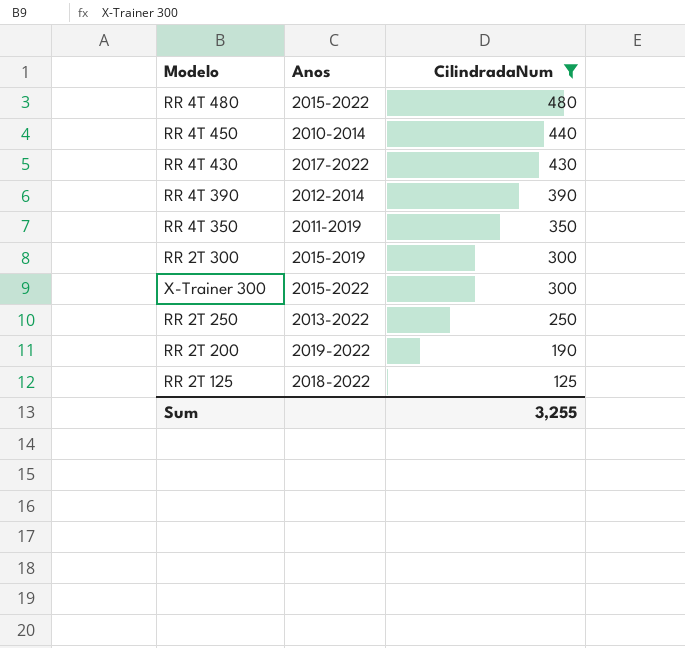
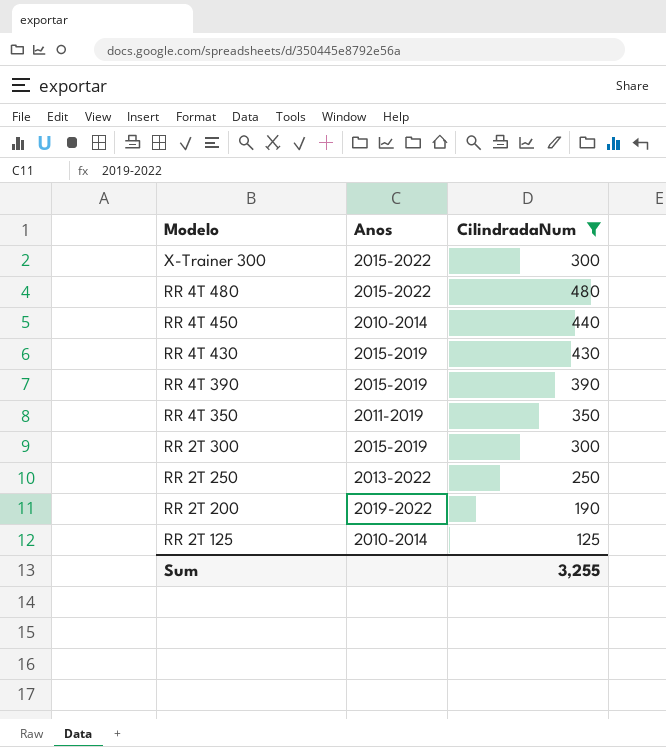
row order: CilindradaNum descending -> Modelo descending
RR 4T 430 | Anos: 2017-2022 -> 2015-2019
RR 4T 390 | Anos: 2012-2014 -> 2015-2019
RR 2T 125 | Anos: 2018-2022 -> 2010-2014

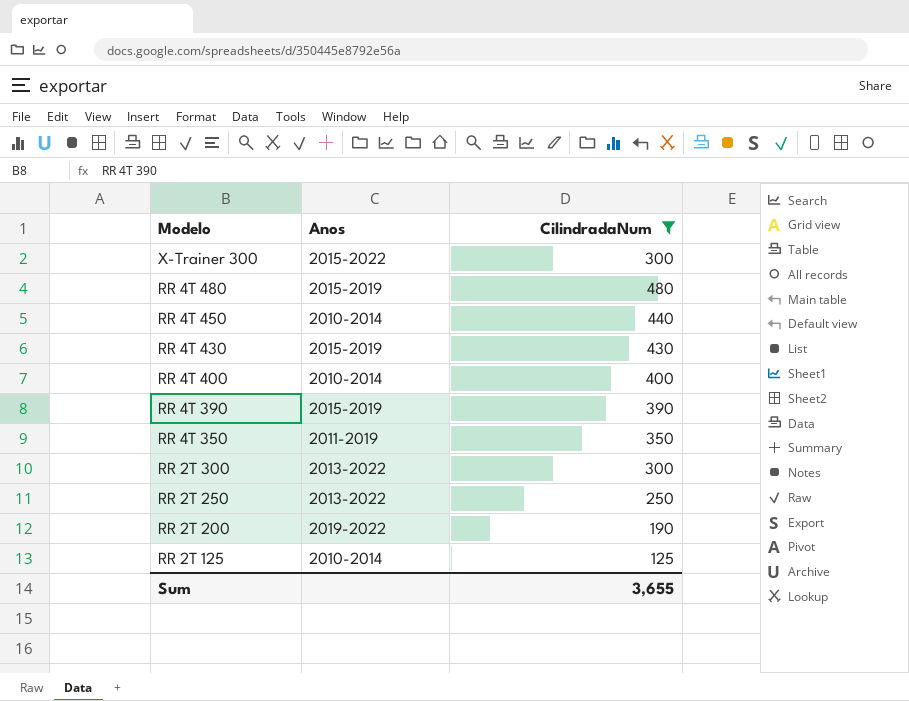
RR 4T 480 | Anos: 2015-2022 -> 2015-2019
row RR 4T 400: none -> 2010-2014 | 400
RR 2T 300 | Anos: 2015-2019 -> 2013-2022
Sum | CilindradaNum: 3,255 -> 3,655

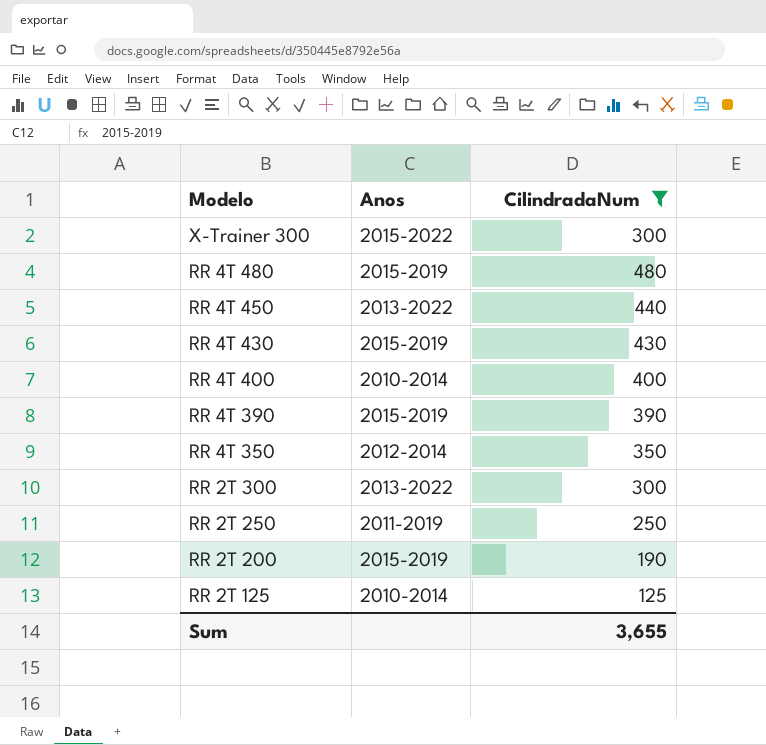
RR 4T 450 | Anos: 2010-2014 -> 2013-2022
RR 4T 350 | Anos: 2011-2019 -> 2012-2014
RR 2T 250 | Anos: 2013-2022 -> 2011-2019
RR 2T 200 | Anos: 2019-2022 -> 2015-2019

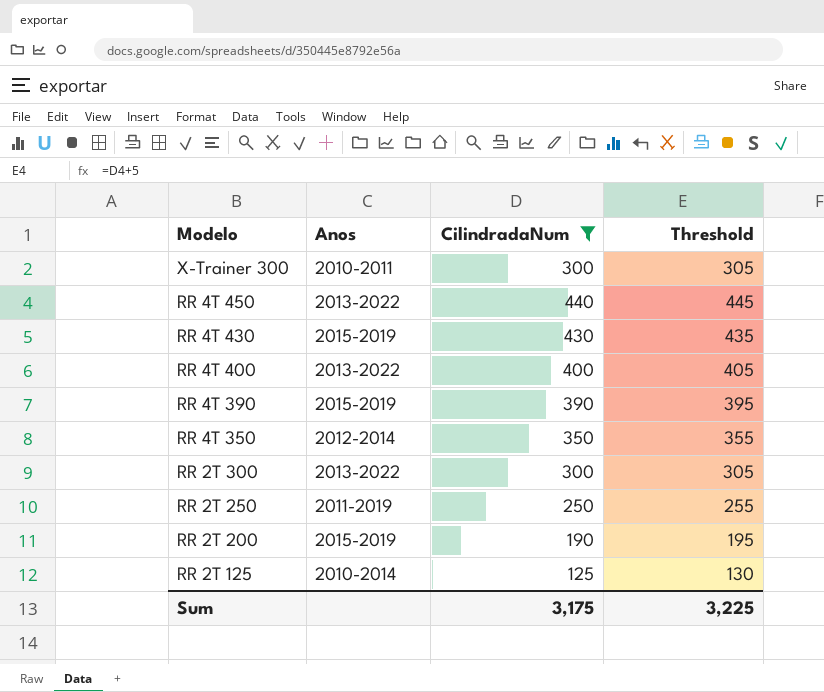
column Threshold | formula: none -> [CilindradaNum] + 5
row RR 4T 480: 2015-2019 | 480 -> none
X-Trainer 300 | Anos: 2015-2022 -> 2010-2011
RR 4T 400 | Anos: 2010-2014 -> 2013-2022
Sum | CilindradaNum: 3,655 -> 3,175

